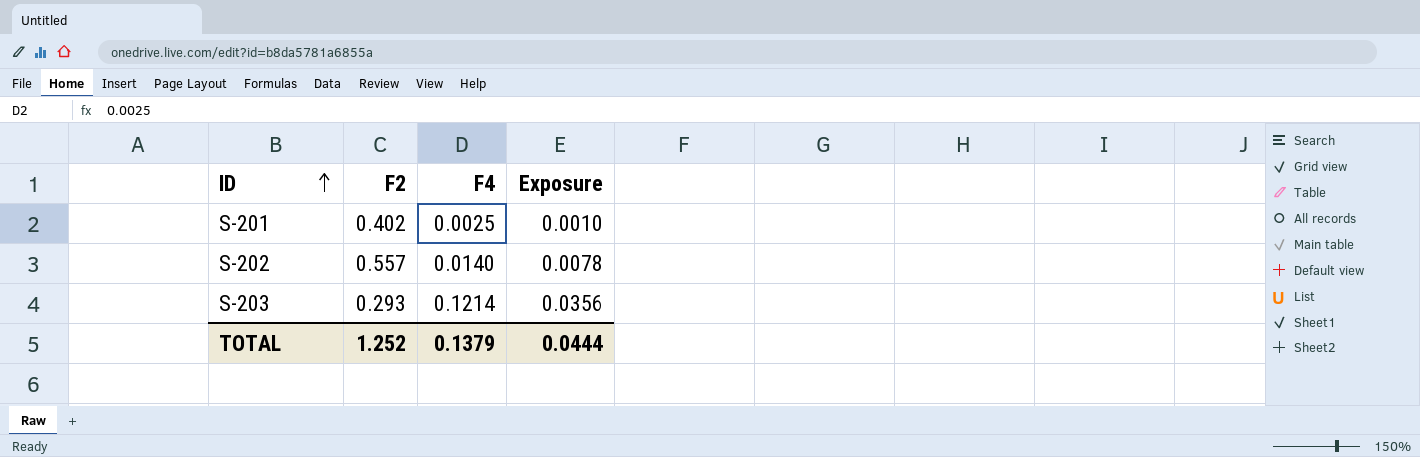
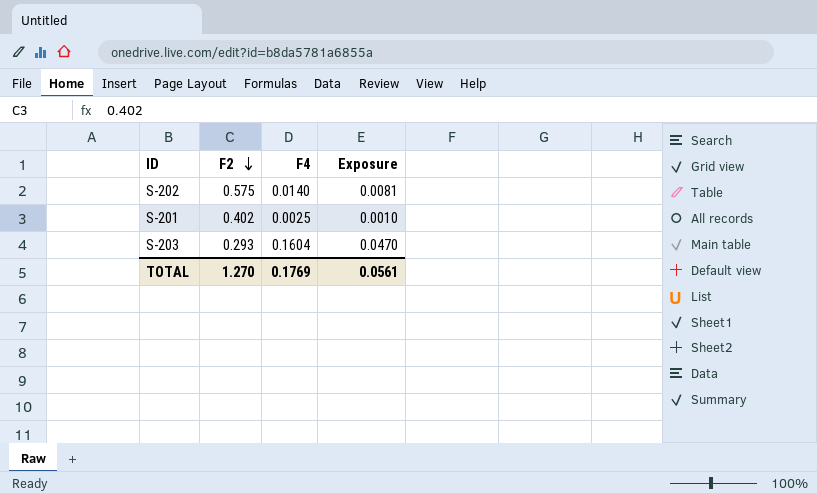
row order: ID ascending -> F2 descending
S-202 | F2: 0.557 -> 0.575
S-202 | Exposure: 0.0078 -> 0.0081
S-203 | F4: 0.1214 -> 0.1604
S-203 | Exposure: 0.0356 -> 0.0470
TOTAL | F2: 1.252 -> 1.270
TOTAL | F4: 0.1379 -> 0.1769
TOTAL | Exposure: 0.0444 -> 0.0561

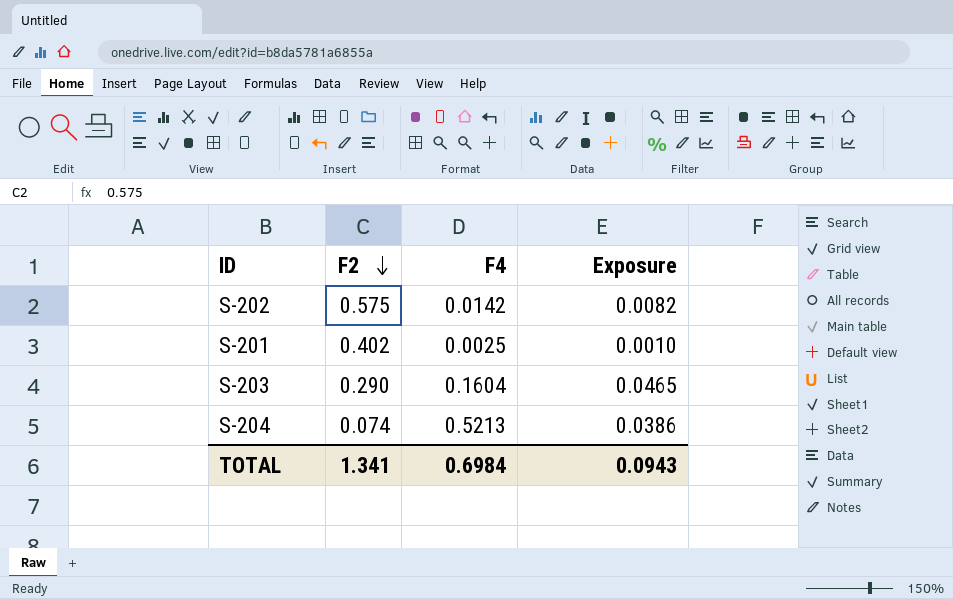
S-202 | F4: 0.0140 -> 0.0142
S-202 | Exposure: 0.0081 -> 0.0082
S-203 | F2: 0.293 -> 0.290
S-203 | Exposure: 0.0470 -> 0.0465
row S-204: none -> 0.074 | 0.5213 | 0.0386
TOTAL | F2: 1.270 -> 1.341
TOTAL | F4: 0.1769 -> 0.6984
TOTAL | Exposure: 0.0561 -> 0.0943

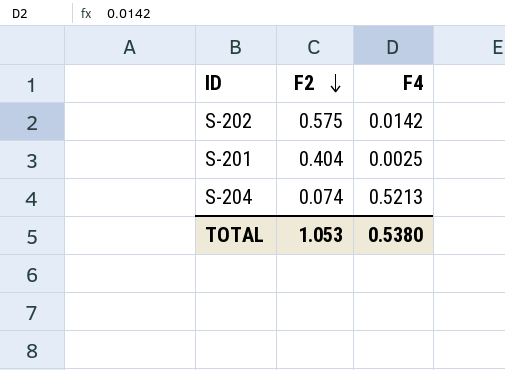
column Exposure | formula: [F2] * [F4] -> none
row S-203: 0.290 | 0.1604 | 0.0465 -> none
S-201 | F2: 0.402 -> 0.404
TOTAL | F2: 1.341 -> 1.053
TOTAL | F4: 0.6984 -> 0.5380

